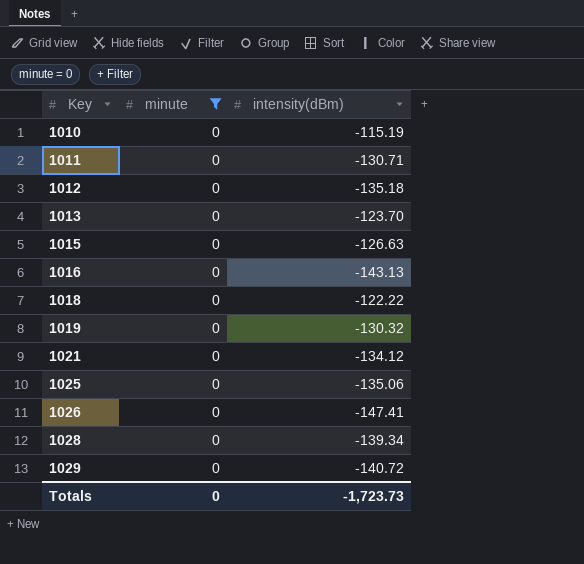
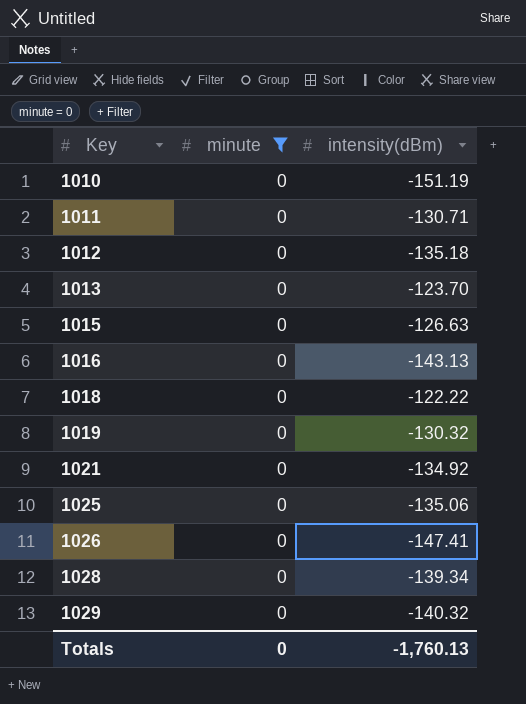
1010 | intensity(dBm): -115.19 -> -151.19
1021 | intensity(dBm): -134.12 -> -134.92
1029 | intensity(dBm): -140.72 -> -140.32
Totals | intensity(dBm): -1,723.73 -> -1,760.13

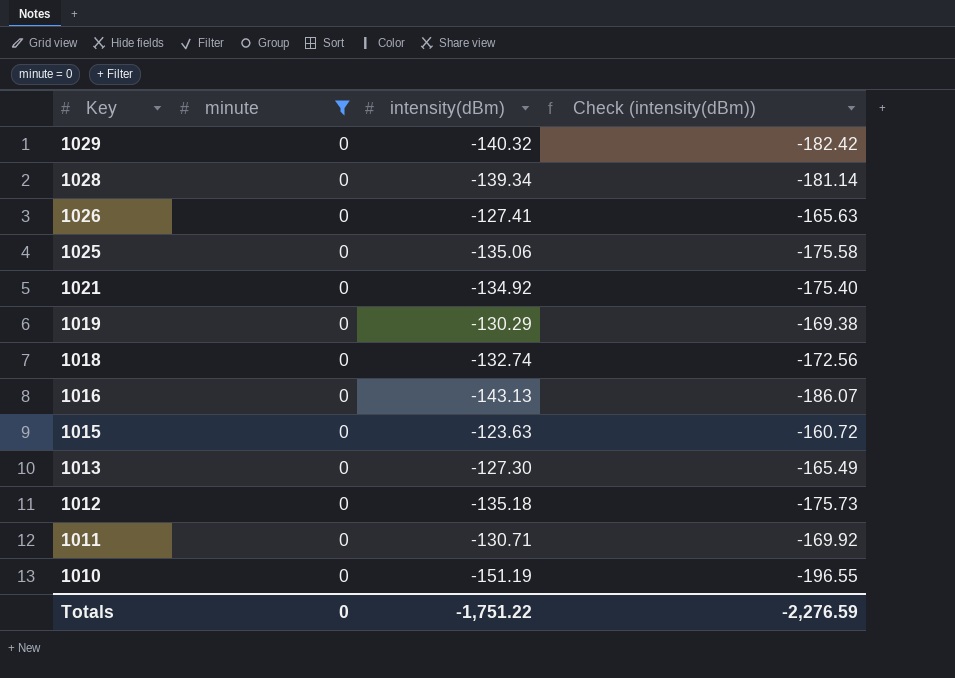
row order: Key ascending -> Key descending
column Check (intensity(dBm)) | formula: none -> [intensity(dBm)] * 1.3
1026 | intensity(dBm): -147.41 -> -127.41
1019 | intensity(dBm): -130.32 -> -130.29
1018 | intensity(dBm): -122.22 -> -132.74
1015 | intensity(dBm): -126.63 -> -123.63
1013 | intensity(dBm): -123.70 -> -127.30
Totals | intensity(dBm): -1,760.13 -> -1,751.22

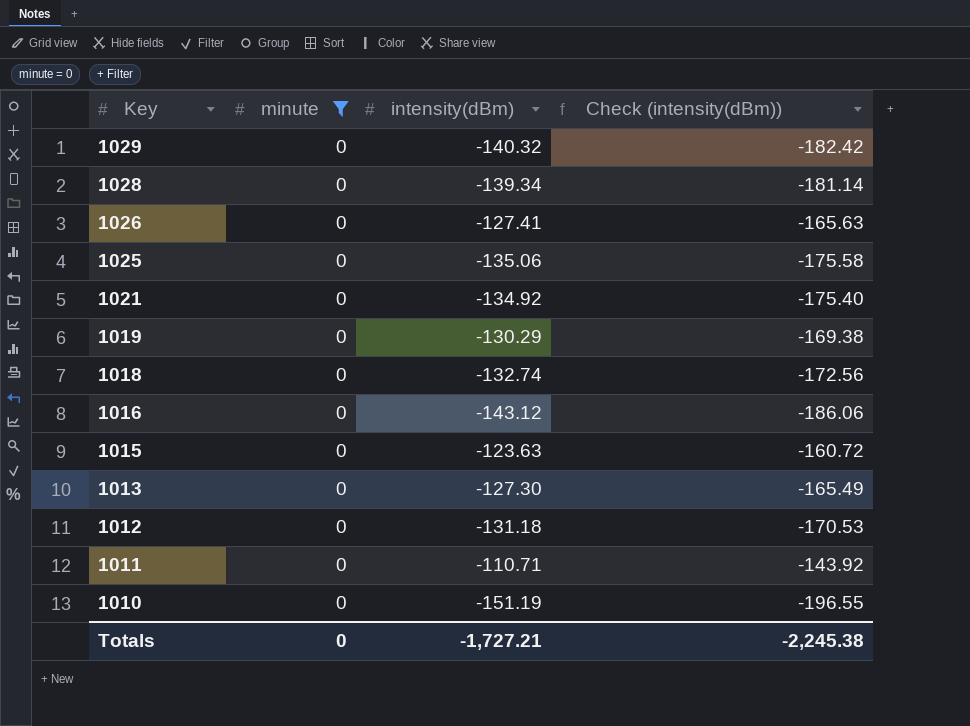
1016 | intensity(dBm): -143.13 -> -143.12
1016 | Check (intensity(dBm)): -186.07 -> -186.06
1012 | intensity(dBm): -135.18 -> -131.18
1012 | Check (intensity(dBm)): -175.73 -> -170.53
1011 | intensity(dBm): -130.71 -> -110.71
1011 | Check (intensity(dBm)): -169.92 -> -143.92
Totals | intensity(dBm): -1,751.22 -> -1,727.21
Totals | Check (intensity(dBm)): -2,276.59 -> -2,245.38

